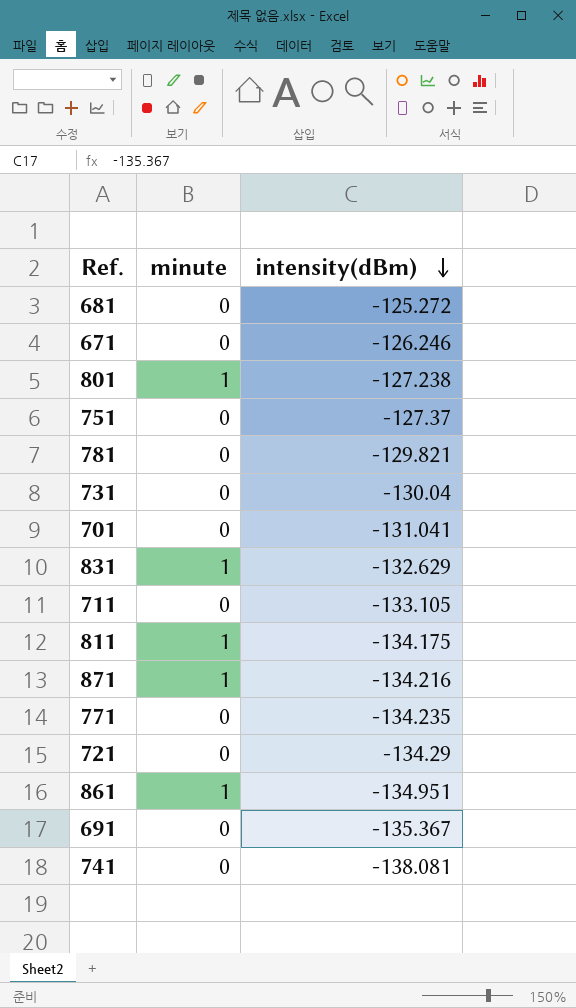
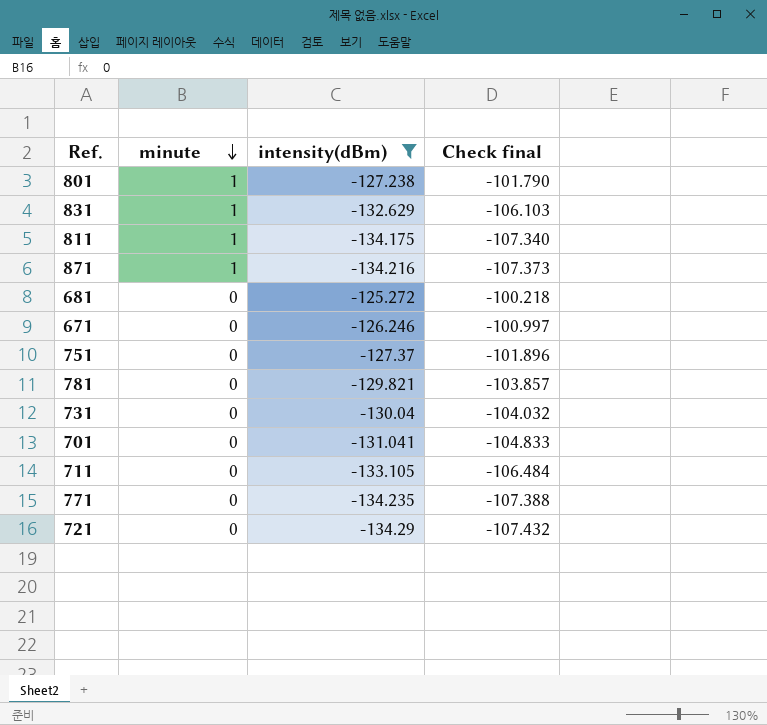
filter: none -> intensity(dBm) >= -134.29
row order: intensity(dBm) descending -> minute descending
column Check final | formula: none -> [intensity(dBm)] * 0.8

